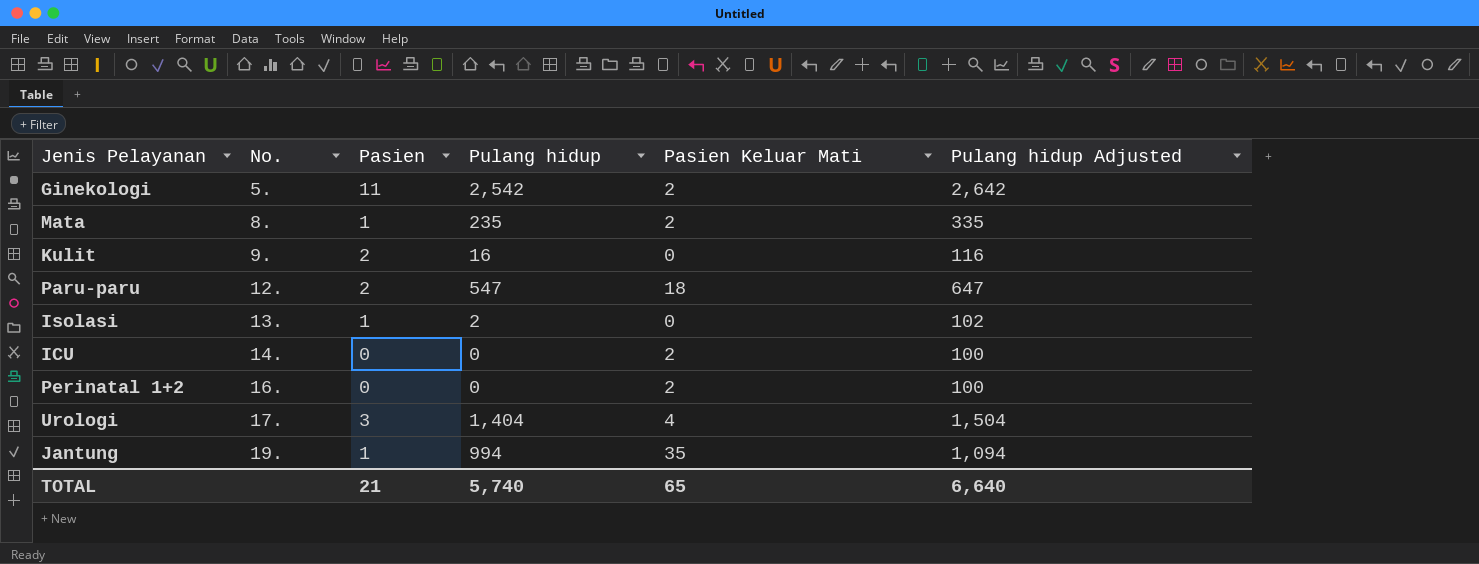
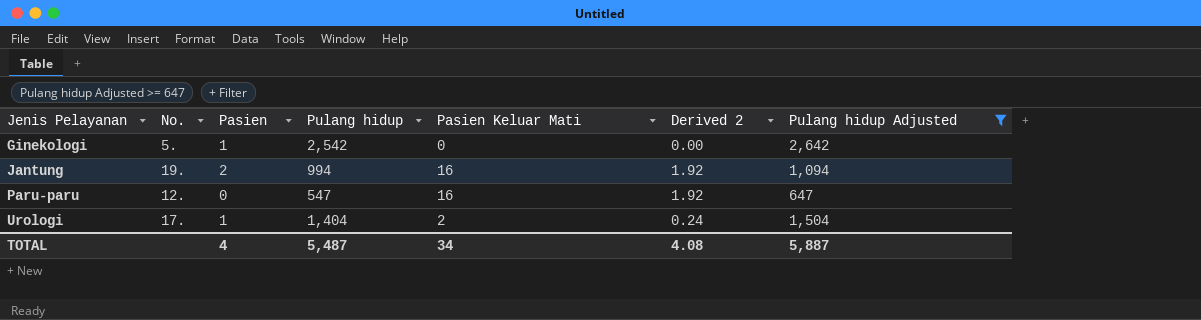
filter: none -> Pulang hidup Adjusted >= 647
row order: No. ascending -> Jenis Pelayanan ascending
column Derived 2 | formula: none -> [Pasien Keluar Mati] * 0.12
Ginekologi | Pasien: 11 -> 1
Ginekologi | Pasien Keluar Mati: 2 -> 0
Jantung | Pasien: 1 -> 2
Jantung | Pasien Keluar Mati: 35 -> 16
Paru-paru | Pasien: 2 -> 0
Paru-paru | Pasien Keluar Mati: 18 -> 16
Urologi | Pasien: 3 -> 1
Urologi | Pasien Keluar Mati: 4 -> 2
TOTAL | Pasien: 21 -> 4
TOTAL | Pulang hidup: 5,740 -> 5,487
TOTAL | Pasien Keluar Mati: 65 -> 34
TOTAL | Pulang hidup Adjusted: 6,640 -> 5,887

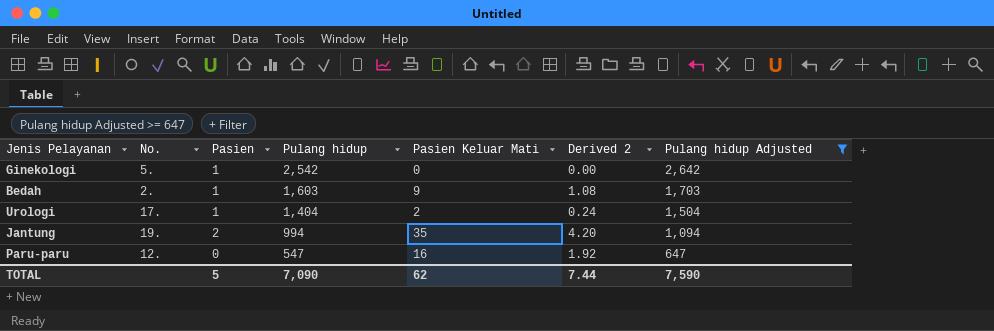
row order: Jenis Pelayanan ascending -> Pulang hidup descending
row Bedah: none -> 2. | 1 | 1,603 | 9 | 1.08 | 1,703
Jantung | Pasien Keluar Mati: 16 -> 35
Jantung | Derived 2: 1.92 -> 4.20
TOTAL | Pasien: 4 -> 5
TOTAL | Pulang hidup: 5,487 -> 7,090
TOTAL | Pasien Keluar Mati: 34 -> 62
TOTAL | Derived 2: 4.08 -> 7.44
TOTAL | Pulang hidup Adjusted: 5,887 -> 7,590

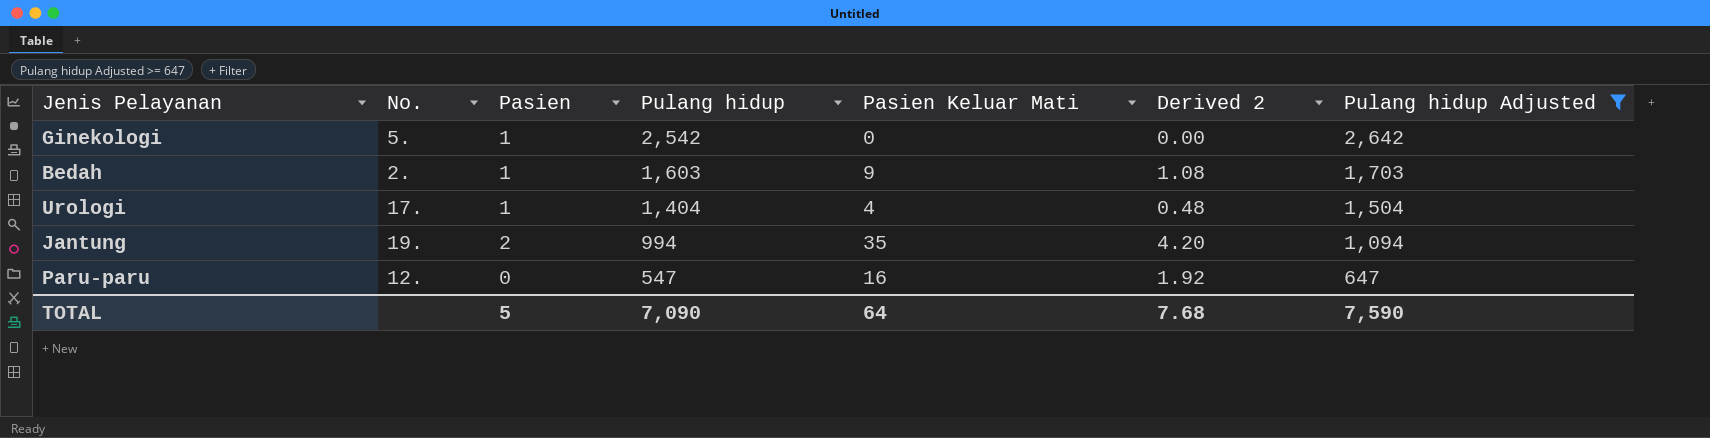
Urologi | Pasien Keluar Mati: 2 -> 4
Urologi | Derived 2: 0.24 -> 0.48
TOTAL | Pasien Keluar Mati: 62 -> 64
TOTAL | Derived 2: 7.44 -> 7.68

